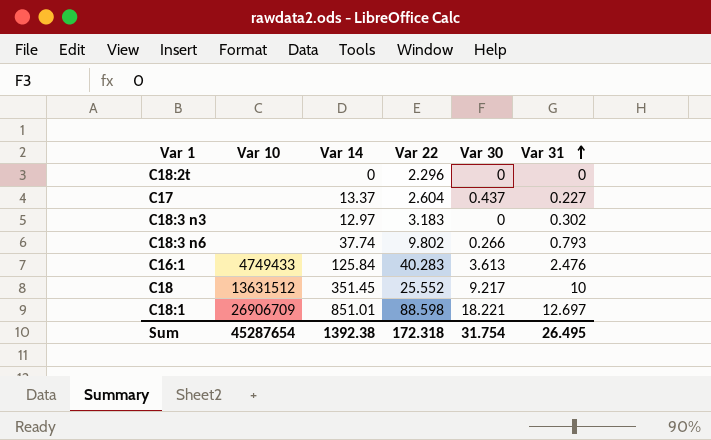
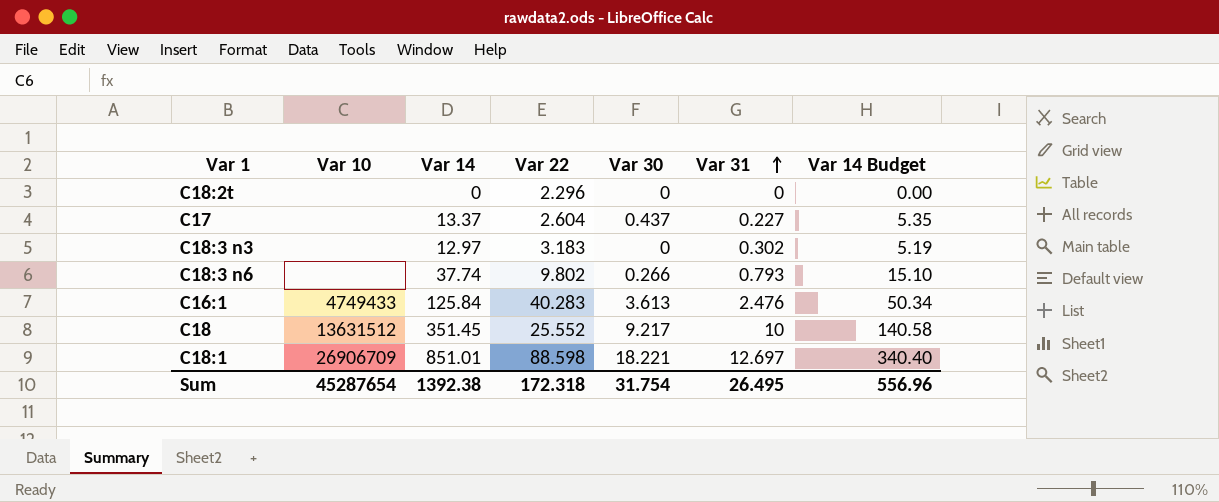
column Var 14 Budget | formula: none -> [Var 14] * 0.4

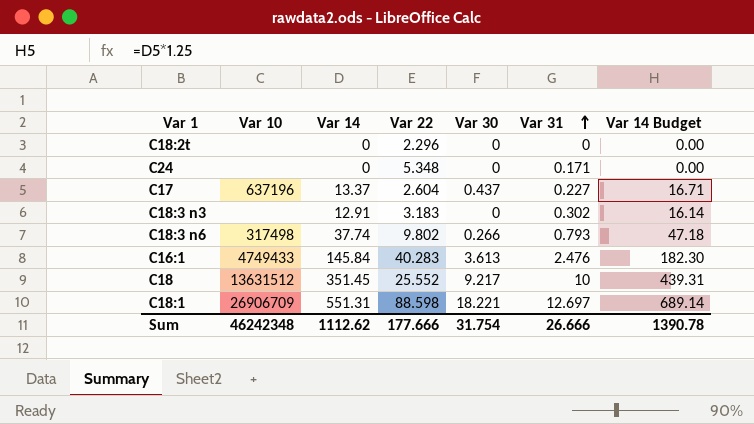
column Var 14 Budget | formula: [Var 14] * 0.4 -> [Var 14] * 1.25
row C24: none -> none | 0 | 5.348 | 0 | 0.171 | 0.00
C17 | Var 10: none -> 637196
C18:3 n3 | Var 14: 12.97 -> 12.91
C18:3 n6 | Var 10: none -> 317498
C16:1 | Var 14: 125.84 -> 145.84
C18:1 | Var 14: 851.01 -> 551.31
Sum | Var 10: 45287654 -> 46242348
Sum | Var 14: 1392.38 -> 1112.62
Sum | Var 22: 172.318 -> 177.666
Sum | Var 31: 26.495 -> 26.666
Sum | Var 14 Budget: 556.96 -> 1390.78

